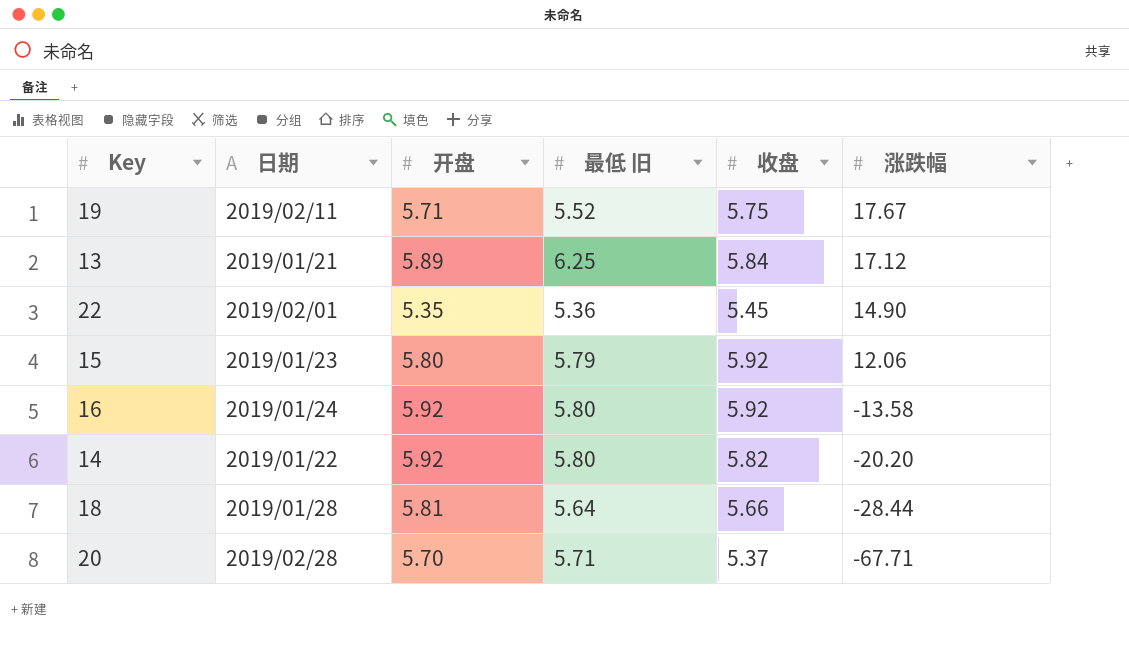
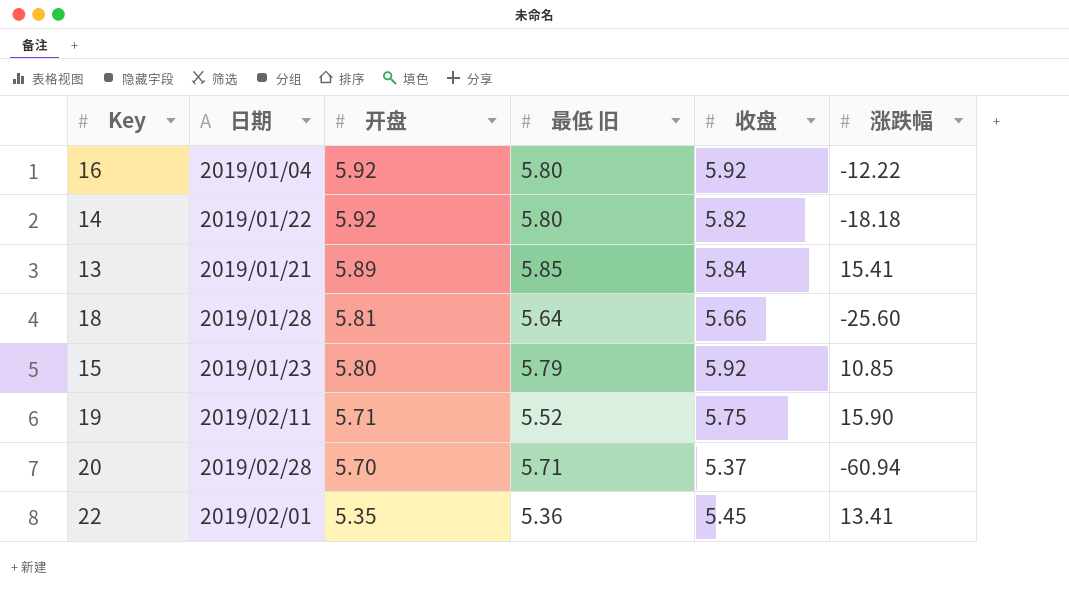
row order: 涨跌幅 descending -> 开盘 descending
16 | 日期: 2019/01/24 -> 2019/01/04
16 | 涨跌幅: -13.58 -> -12.22
14 | 涨跌幅: -20.20 -> -18.18
13 | 最低 旧: 6.25 -> 5.85
13 | 涨跌幅: 17.12 -> 15.41
18 | 涨跌幅: -28.44 -> -25.60
15 | 涨跌幅: 12.06 -> 10.85
19 | 涨跌幅: 17.67 -> 15.90
20 | 涨跌幅: -67.71 -> -60.94
22 | 涨跌幅: 14.90 -> 13.41

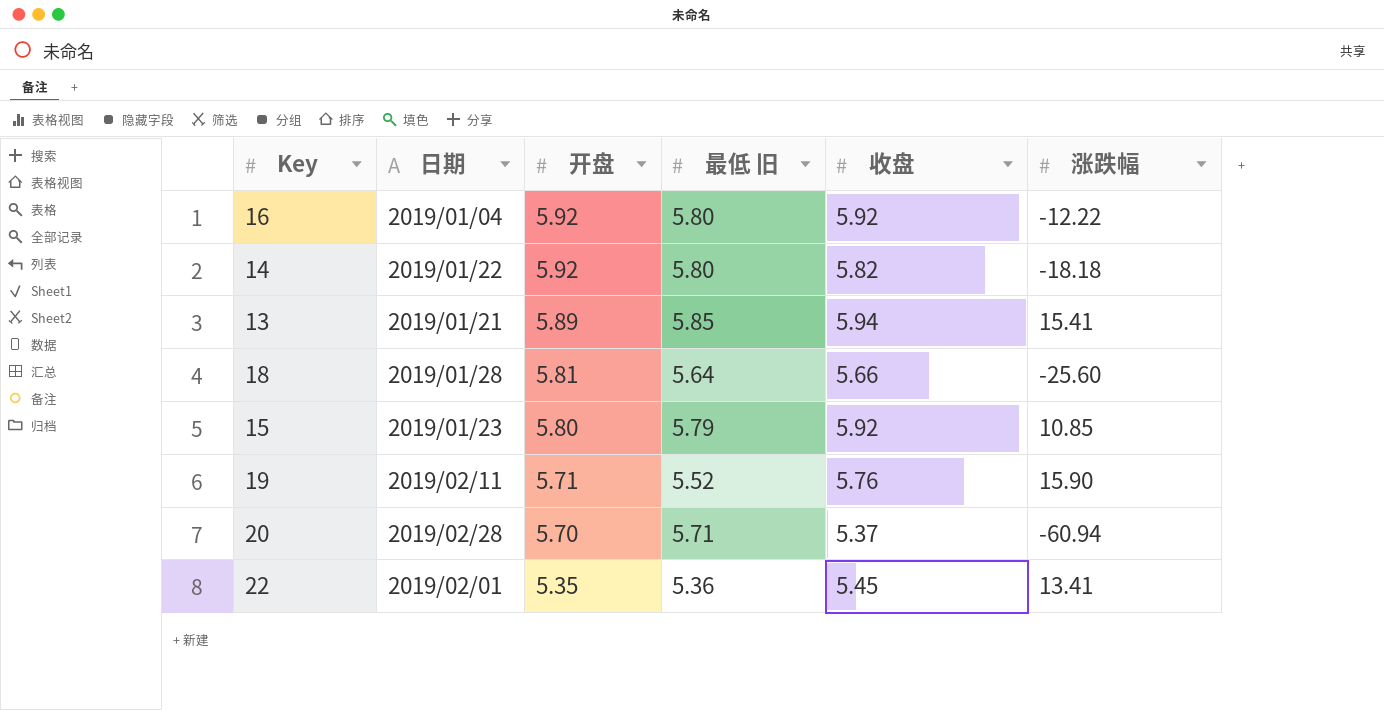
13 | 收盘: 5.84 -> 5.94
19 | 收盘: 5.75 -> 5.76

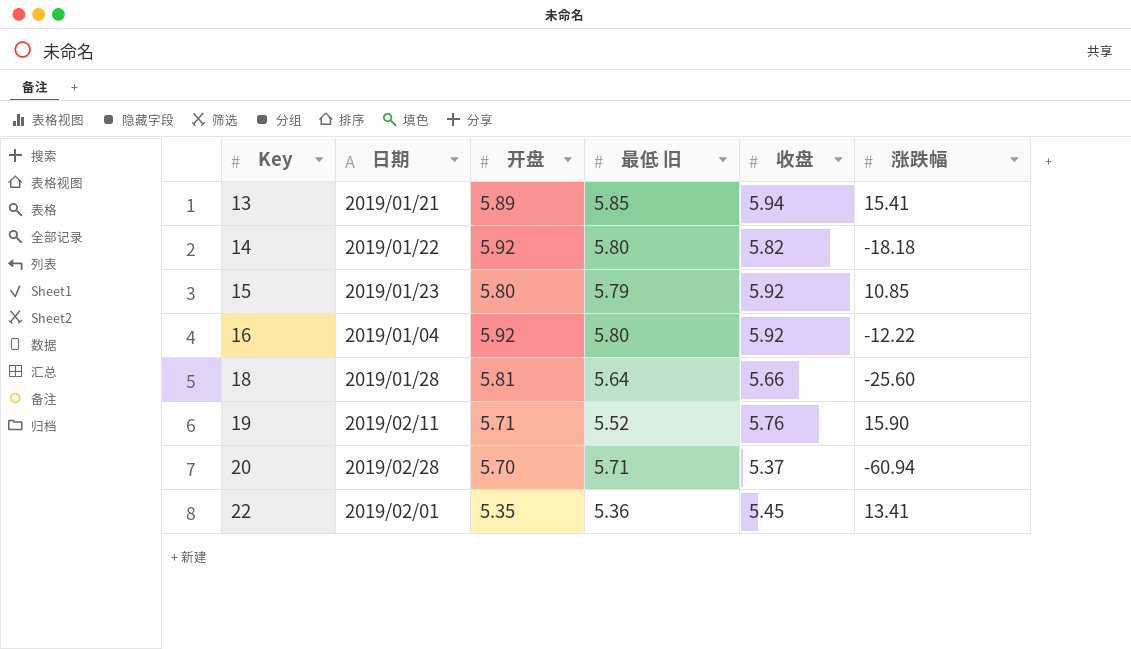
row order: 开盘 descending -> Key ascending

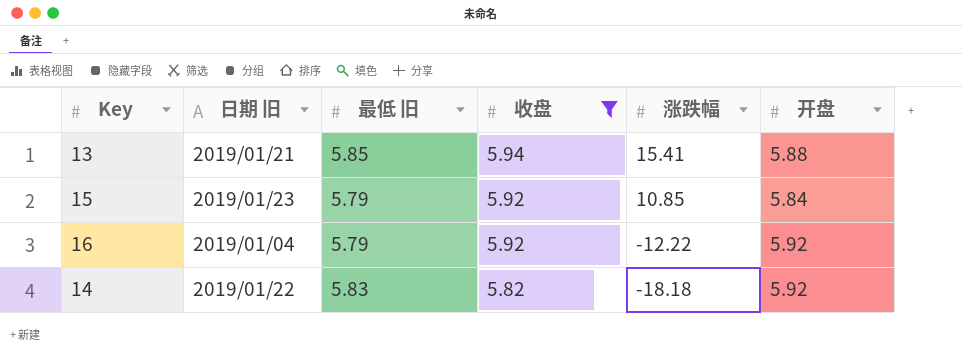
filter: none -> 收盘 >= 5.82
row order: Key ascending -> 收盘 descending
column name: 日期 -> 日期 旧
column 开盘 | position: 3 -> 6
13 | 开盘: 5.89 -> 5.88
15 | 开盘: 5.80 -> 5.84
16 | 最低 旧: 5.80 -> 5.79
14 | 最低 旧: 5.80 -> 5.83

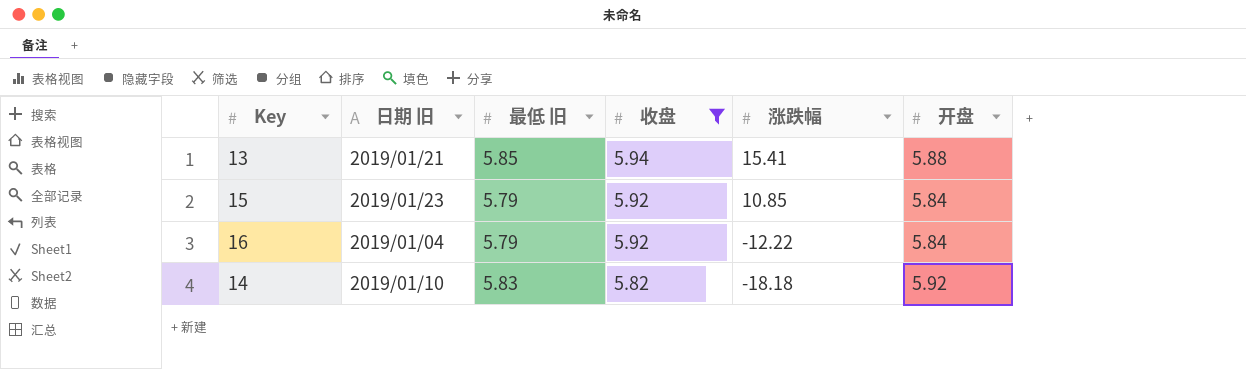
16 | 开盘: 5.92 -> 5.84
14 | 日期 旧: 2019/01/22 -> 2019/01/10

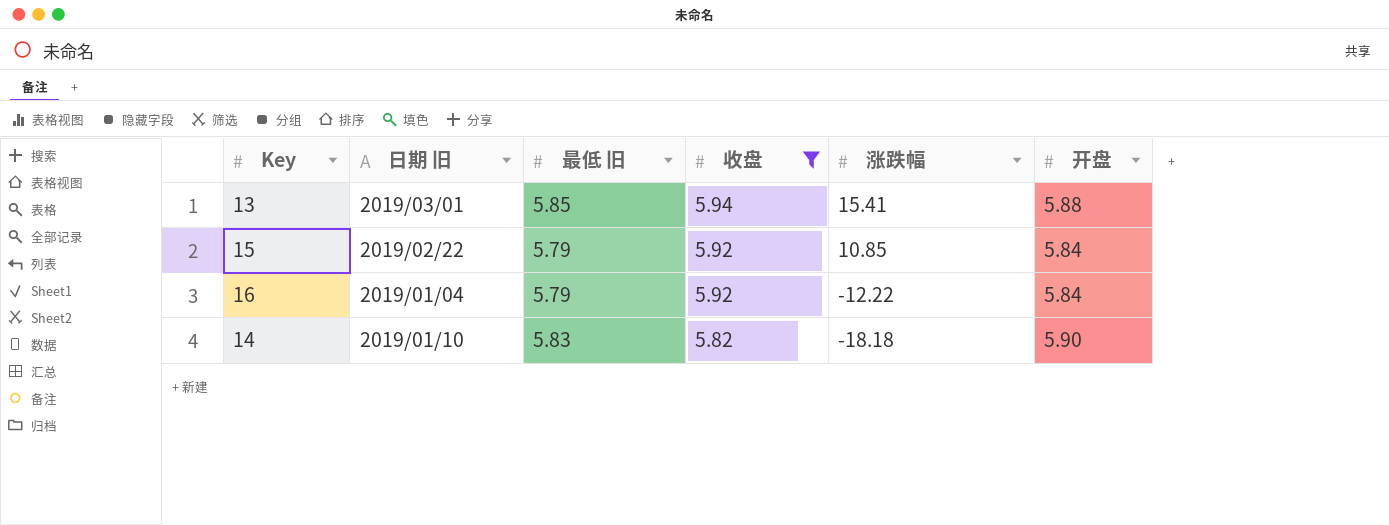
13 | 日期 旧: 2019/01/21 -> 2019/03/01
15 | 日期 旧: 2019/01/23 -> 2019/02/22
14 | 开盘: 5.92 -> 5.90

